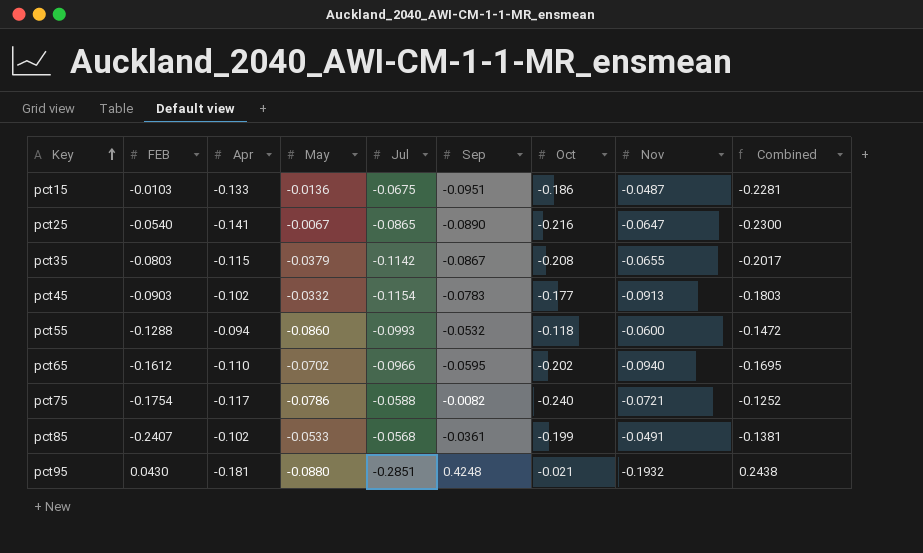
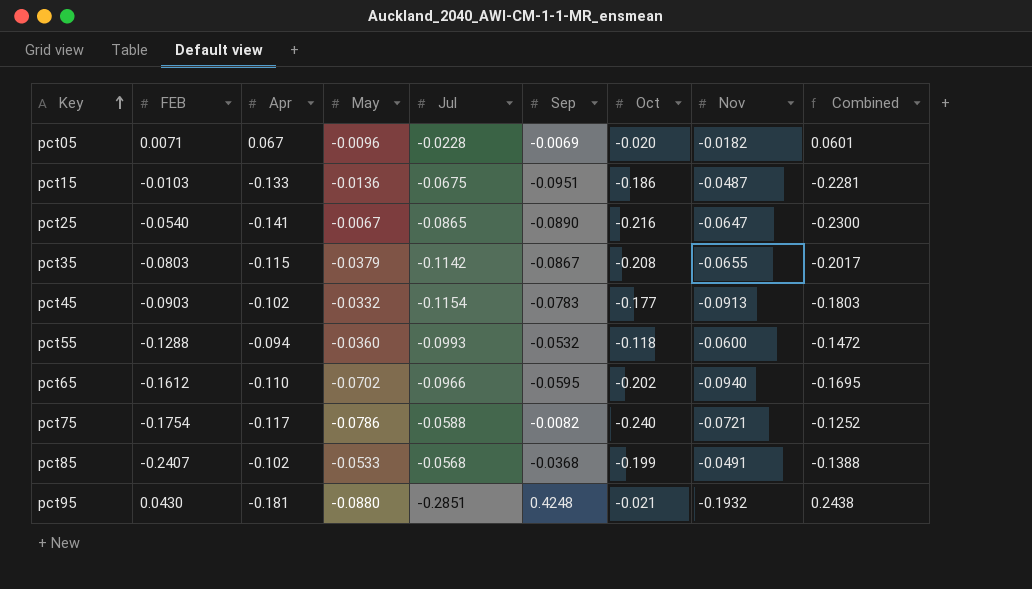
row pct05: none -> 0.0071 | 0.067 | -0.0096 | -0.0228 | -0.0069 | -0.020 | -0.0182 | 0.0601
pct55 | May: -0.0860 -> -0.0360
pct85 | Sep: -0.0361 -> -0.0368
pct85 | Combined: -0.1381 -> -0.1388

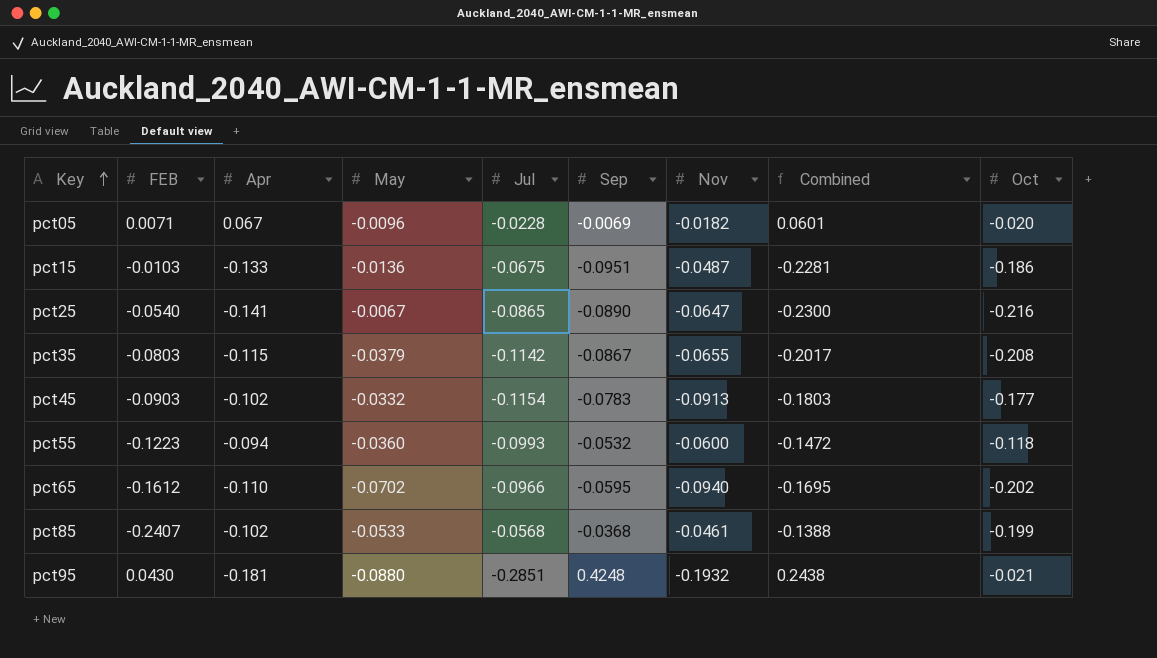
column Oct | position: 7 -> 9
row pct75: -0.1754 | -0.117 | -0.0786 | -0.0588 | -0.0082 | -0.240 | -0.0721 | -0.1252 -> none
pct55 | FEB: -0.1288 -> -0.1223
pct85 | Nov: -0.0491 -> -0.0461

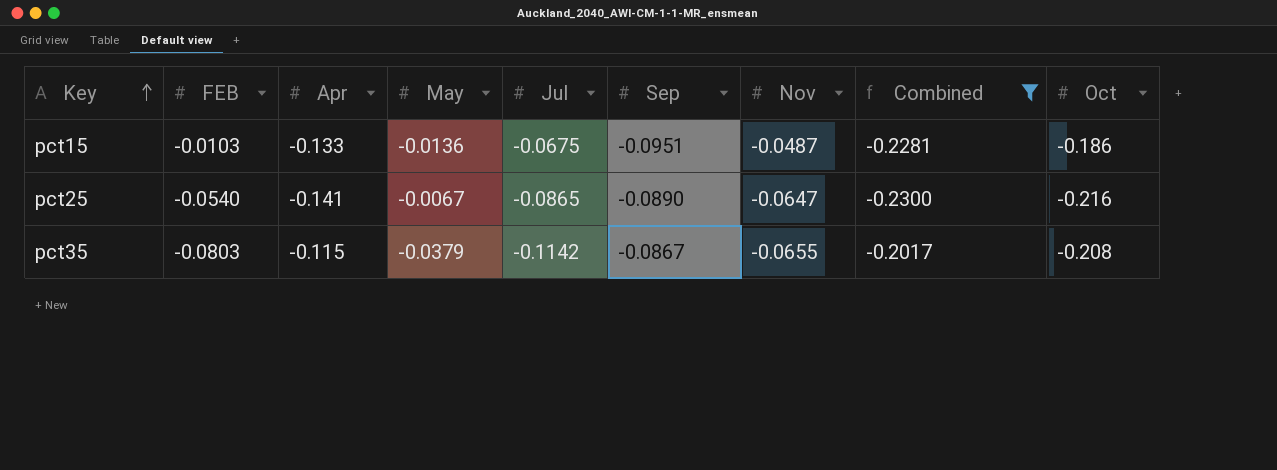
filter: none -> Combined <= -0.2017

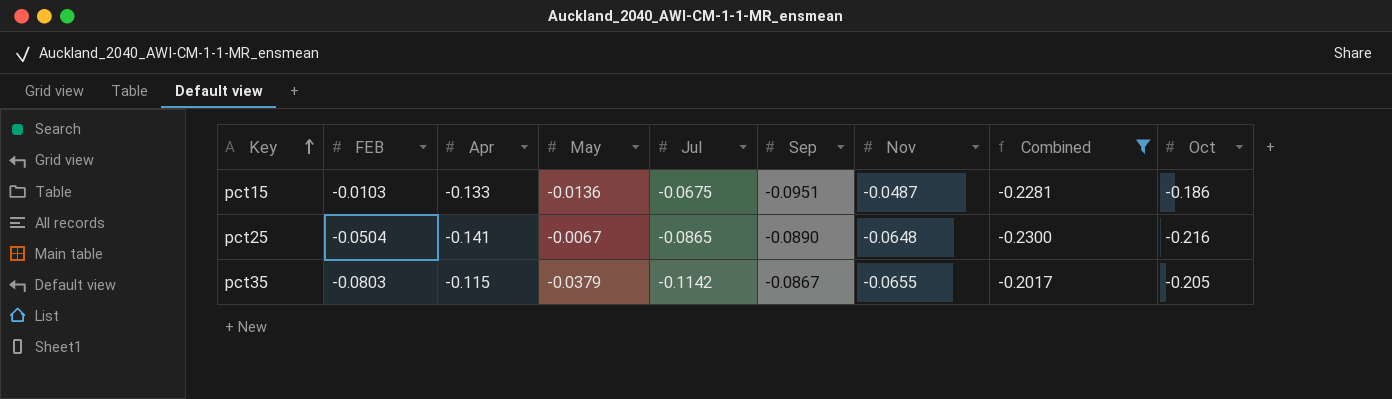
pct25 | FEB: -0.0540 -> -0.0504
pct25 | Nov: -0.0647 -> -0.0648
pct35 | Oct: -0.208 -> -0.205

